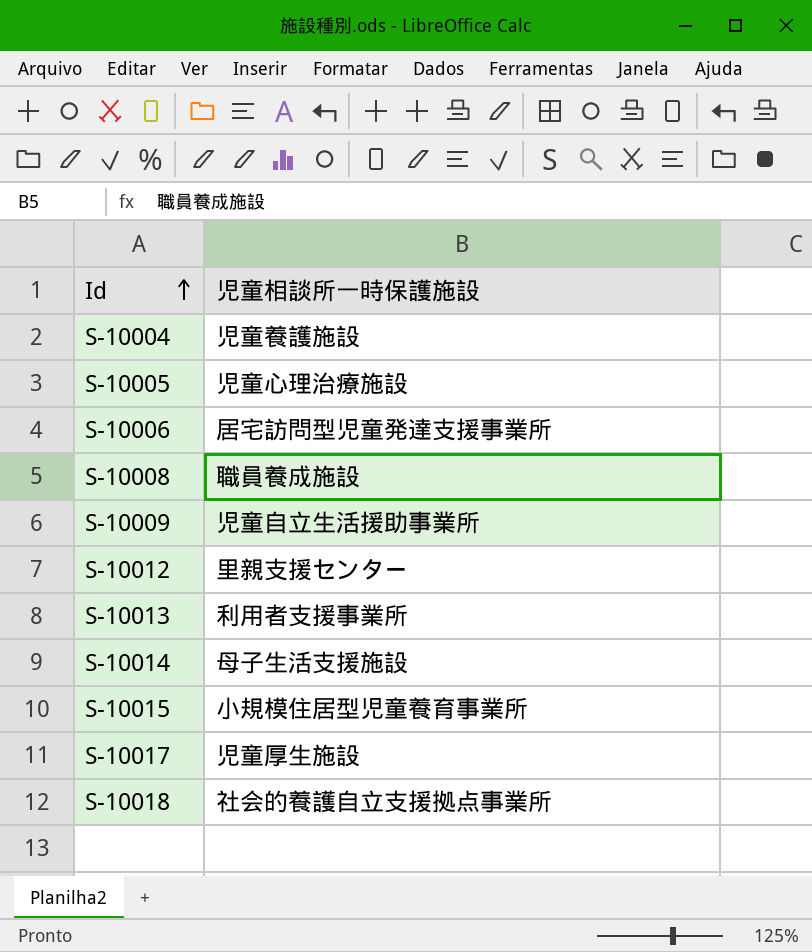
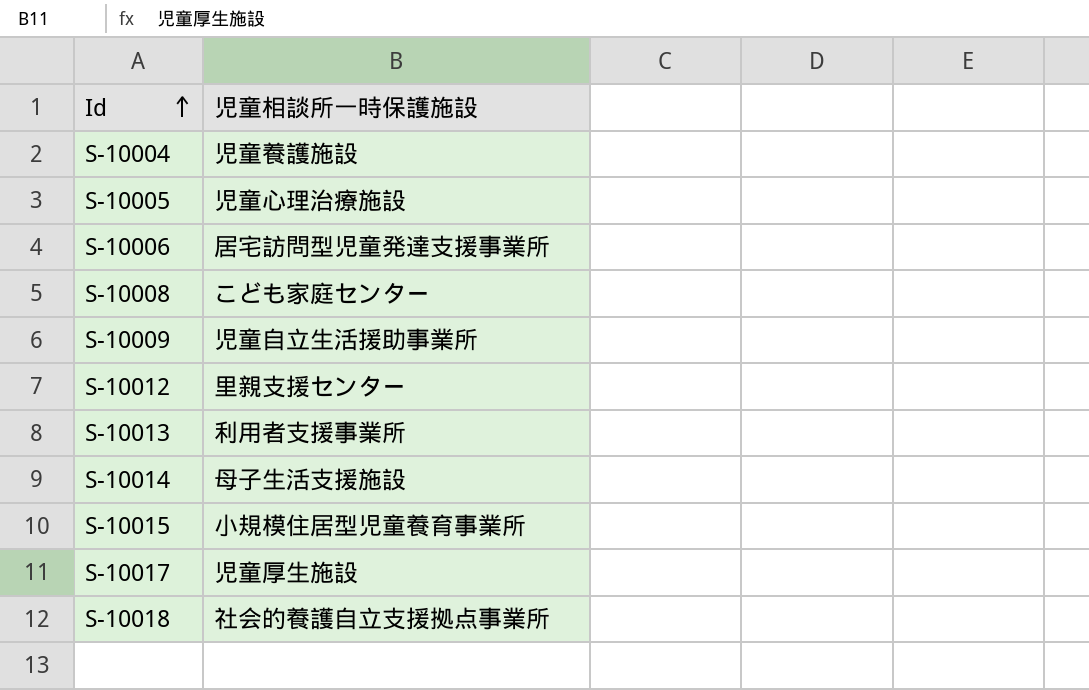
S-10008 | 児童相談所一時保護施設: 職員養成施設 -> こども家庭センター

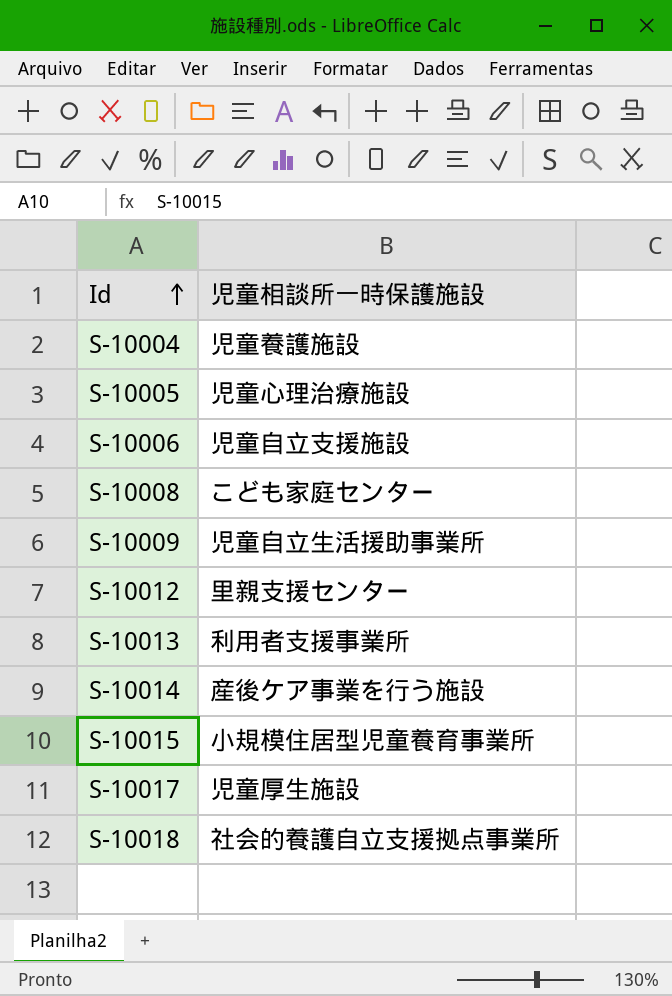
S-10006 | 児童相談所一時保護施設: 居宅訪問型児童発達支援事業所 -> 児童自立支援施設
S-10014 | 児童相談所一時保護施設: 母子生活支援施設 -> 産後ケア事業を行う施設

